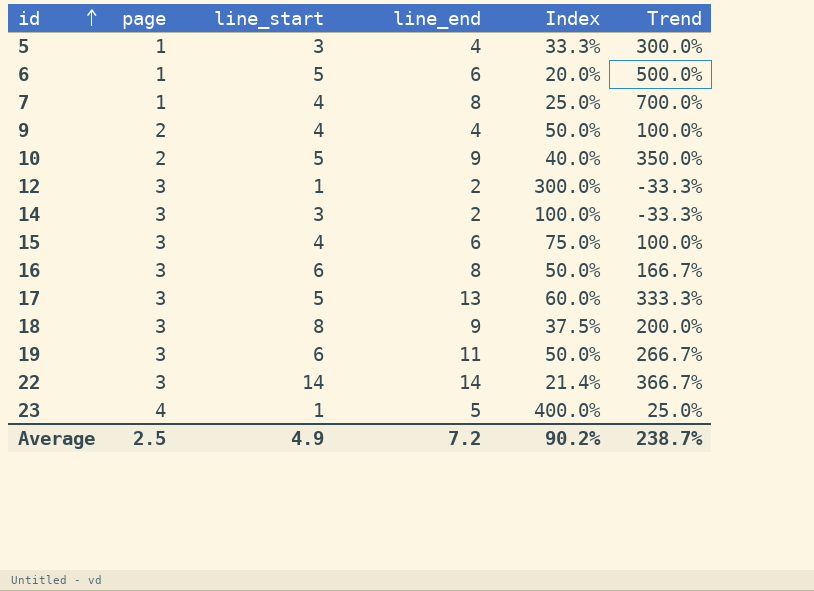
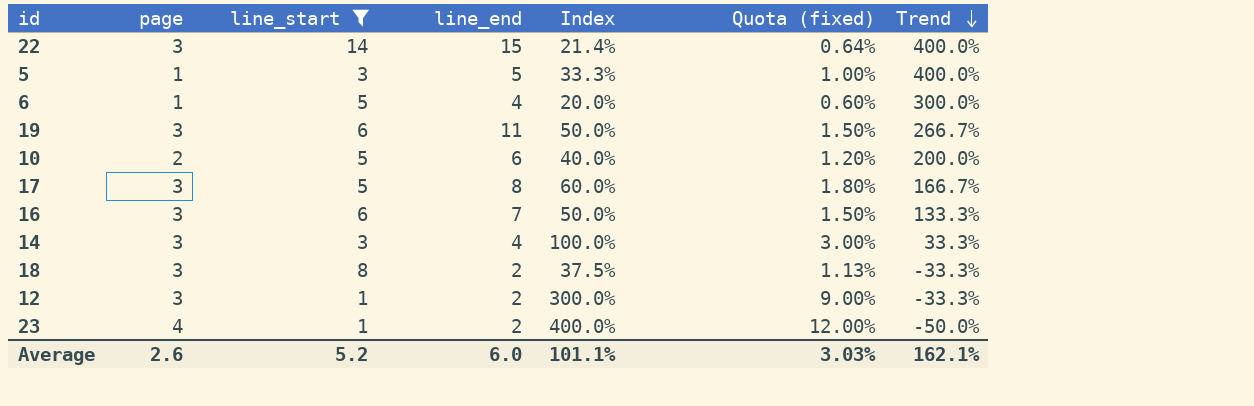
filter: none -> line_start != 4
row order: id ascending -> Trend descending
column Quota (fixed) | formula: none -> [Index] * 0.03
22 | line_end: 14 -> 15
22 | Trend: 366.7% -> 400.0%
5 | line_end: 4 -> 5
5 | Trend: 300.0% -> 400.0%
6 | line_end: 6 -> 4
6 | Trend: 500.0% -> 300.0%
10 | line_end: 9 -> 6
10 | Trend: 350.0% -> 200.0%
17 | line_end: 13 -> 8
17 | Trend: 333.3% -> 166.7%
16 | line_end: 8 -> 7
16 | Trend: 166.7% -> 133.3%
14 | line_end: 2 -> 4
14 | Trend: -33.3% -> 33.3%
18 | line_end: 9 -> 2
18 | Trend: 200.0% -> -33.3%
23 | line_end: 5 -> 2
23 | Trend: 25.0% -> -50.0%
Average | page: 2.5 -> 2.6
Average | line_start: 4.9 -> 5.2
Average | line_end: 7.2 -> 6.0
Average | Index: 90.2% -> 101.1%
Average | Trend: 238.7% -> 162.1%

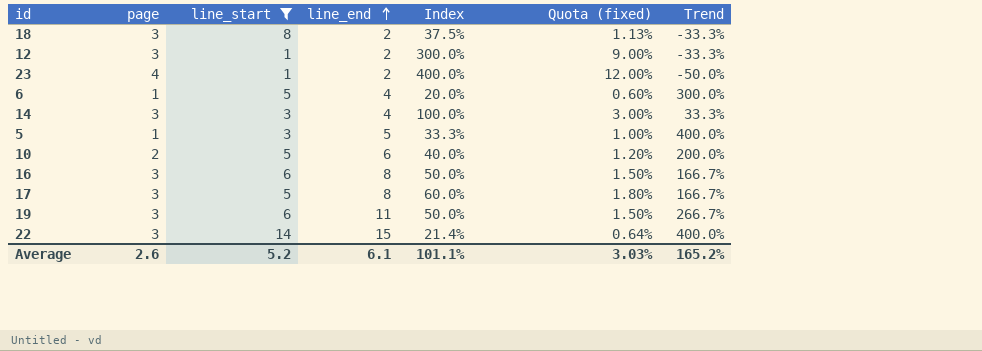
row order: Trend descending -> line_end ascending
16 | line_end: 7 -> 8
16 | Trend: 133.3% -> 166.7%
Average | line_end: 6.0 -> 6.1
Average | Trend: 162.1% -> 165.2%

